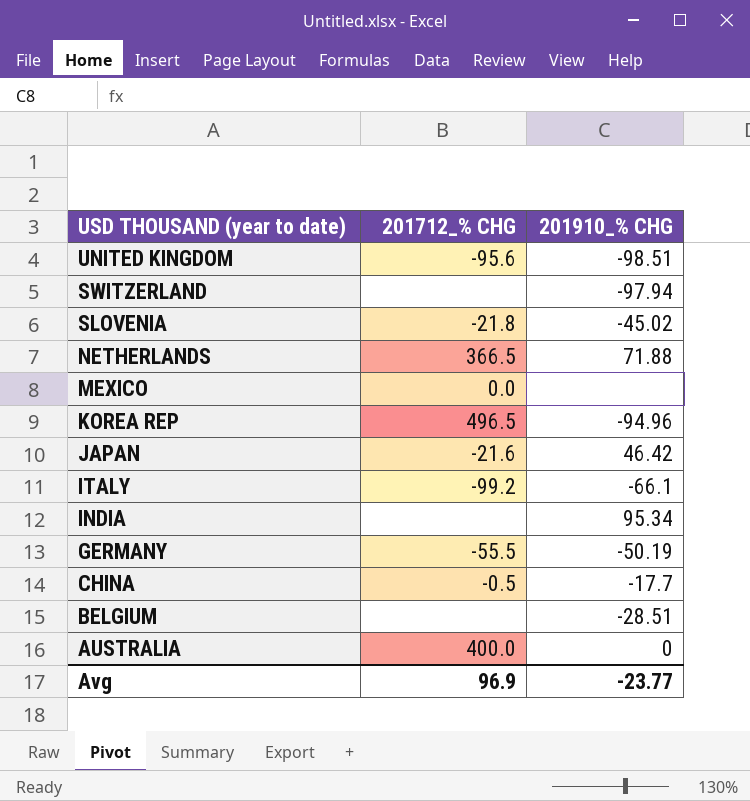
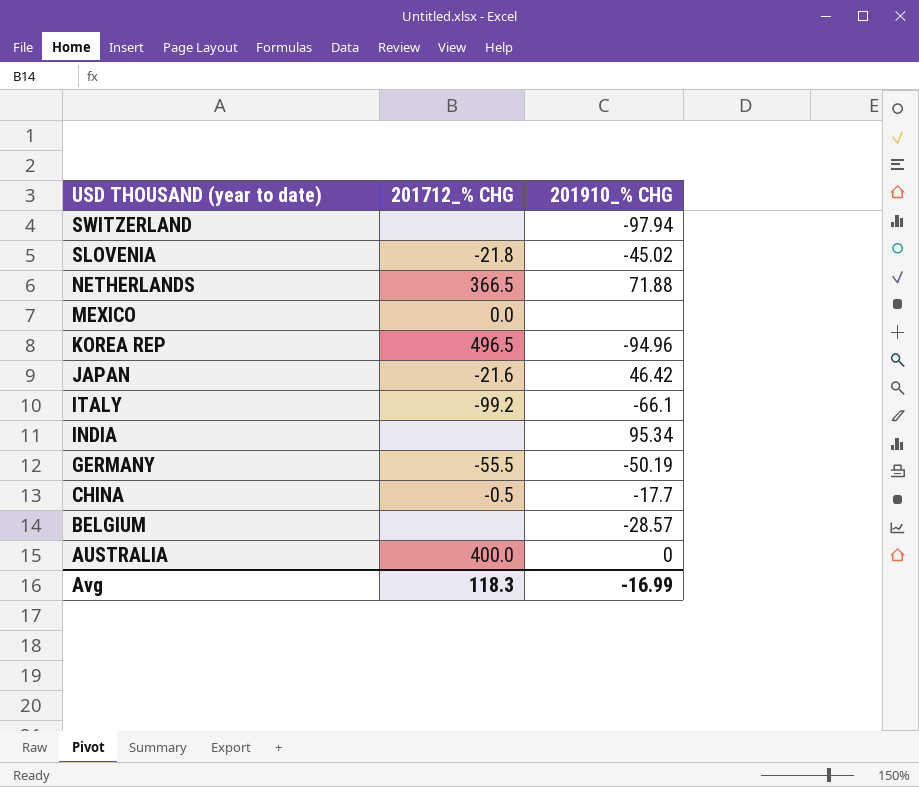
row UNITED KINGDOM: -95.6 | -98.51 -> none
BELGIUM | 201910_% CHG: -28.51 -> -28.57
Avg | 201712_% CHG: 96.9 -> 118.3
Avg | 201910_% CHG: -23.77 -> -16.99

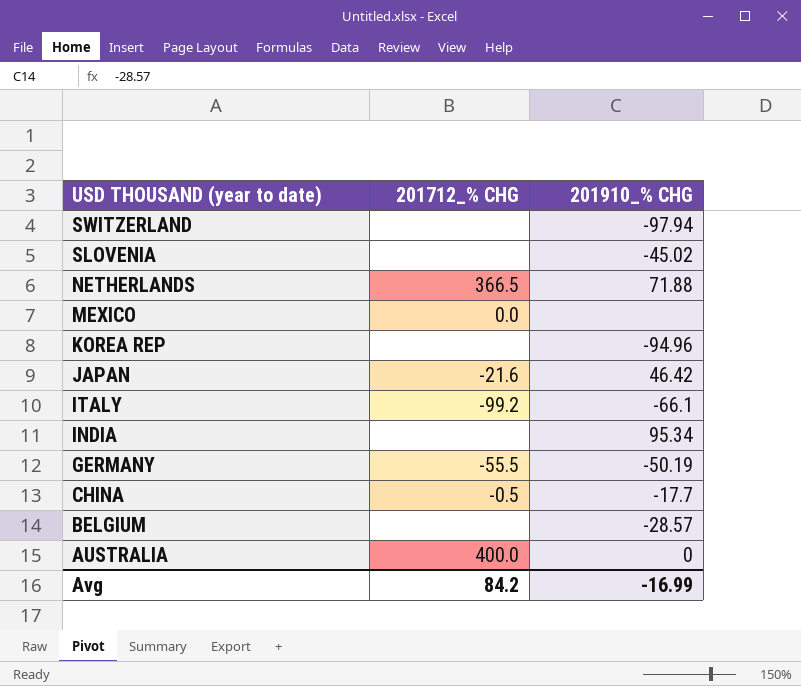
SLOVENIA | 201712_% CHG: -21.8 -> none
KOREA REP | 201712_% CHG: 496.5 -> none
Avg | 201712_% CHG: 118.3 -> 84.2

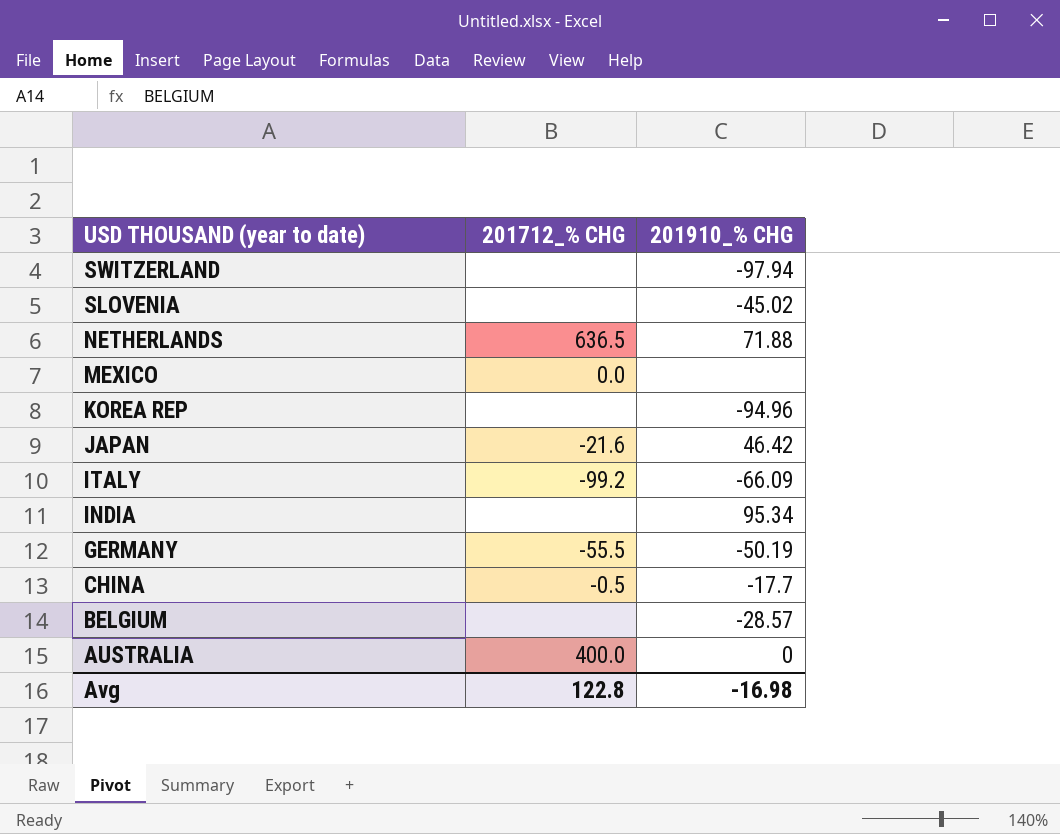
NETHERLANDS | 201712_% CHG: 366.5 -> 636.5
ITALY | 201910_% CHG: -66.1 -> -66.09
Avg | 201712_% CHG: 84.2 -> 122.8
Avg | 201910_% CHG: -16.99 -> -16.98

